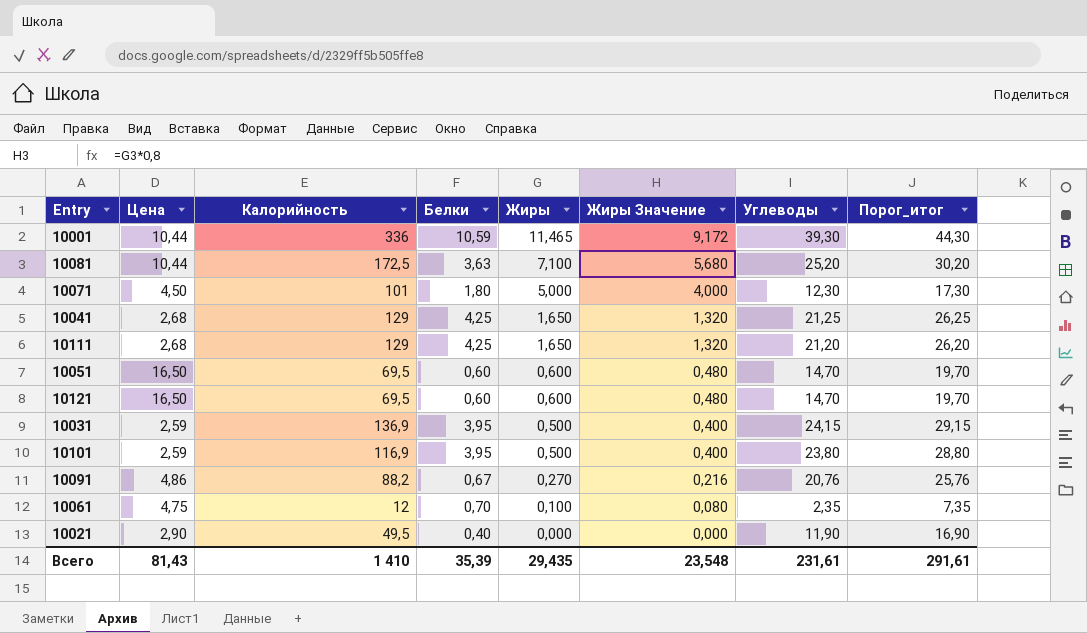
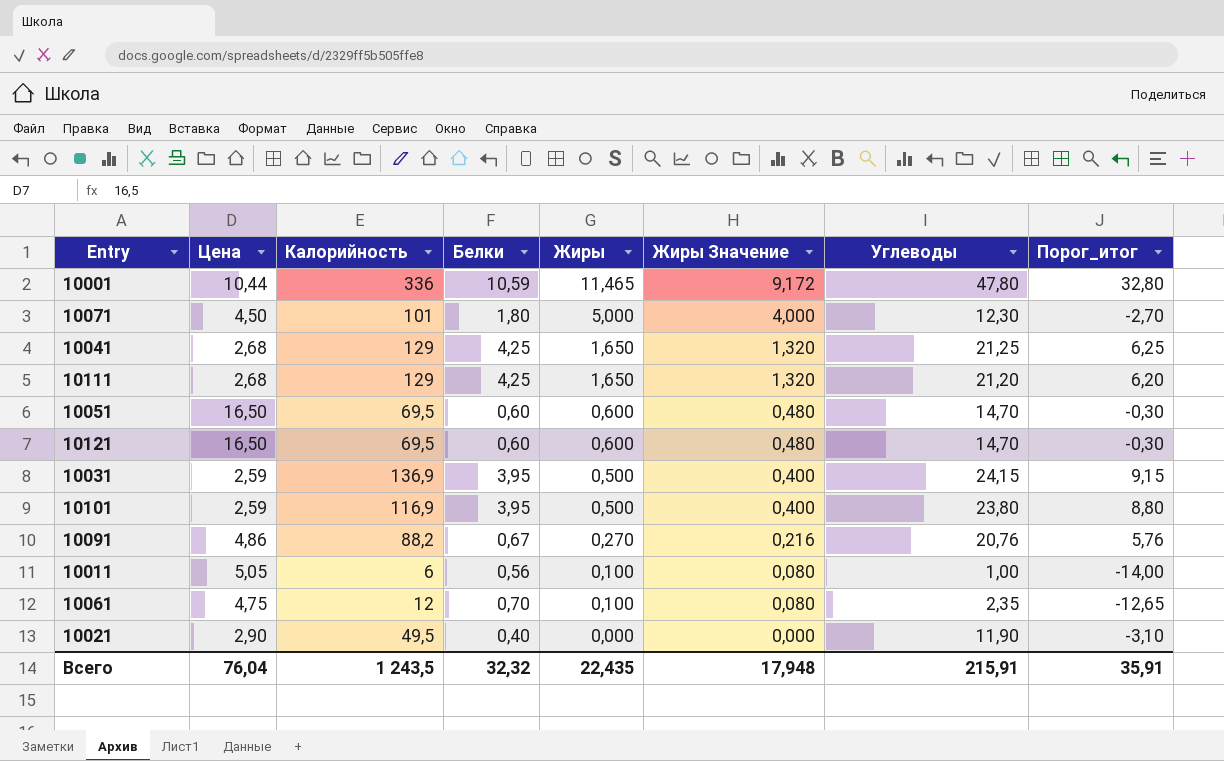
column Порог_итог | formula: [Углеводы] + 5 -> [Углеводы] - 15
row 10081: 10,44 | 172,5 | 3,63 | 7,100 | 5,680 | 25,20 | 30,20 -> none
10001 | Углеводы: 39,30 -> 47,80
row 10011: none -> 5,05 | 6 | 0,56 | 0,100 | 0,080 | 1,00 | -14,00
Всего | Цена: 81,43 -> 76,04
Всего | Калорийность: 1 410 -> 1 243,5
Всего | Белки: 35,39 -> 32,32
Всего | Жиры: 29,435 -> 22,435
Всего | Жиры Значение: 23,548 -> 17,948
Всего | Углеводы: 231,61 -> 215,91
Всего | Порог_итог: 291,61 -> 35,91

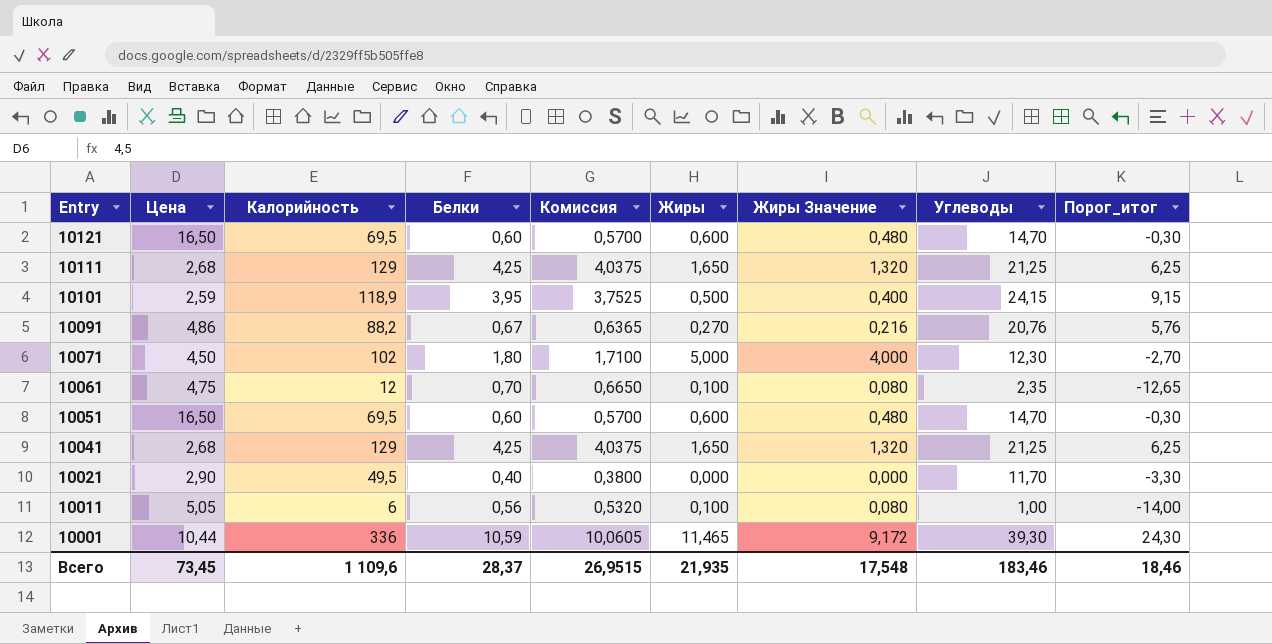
row order: Жиры descending -> Entry descending
column Комиссия | formula: none -> [Белки] * 0,95
row 10031: 2,59 | 136,9 | 3,95 | 0,500 | 0,400 | 24,15 | 9,15 -> none
10111 | Углеводы: 21,20 -> 21,25
10111 | Порог_итог: 6,20 -> 6,25
10101 | Калорийность: 116,9 -> 118,9
10101 | Углеводы: 23,80 -> 24,15
10101 | Порог_итог: 8,80 -> 9,15
10071 | Калорийность: 101 -> 102
10021 | Углеводы: 11,90 -> 11,70
10021 | Порог_итог: -3,10 -> -3,30
10001 | Углеводы: 47,80 -> 39,30
10001 | Порог_итог: 32,80 -> 24,30
Всего | Цена: 76,04 -> 73,45
Всего | Калорийность: 1 243,5 -> 1 109,6
Всего | Белки: 32,32 -> 28,37
Всего | Жиры: 22,435 -> 21,935
Всего | Жиры Значение: 17,948 -> 17,548
Всего | Углеводы: 215,91 -> 183,46
Всего | Порог_итог: 35,91 -> 18,46

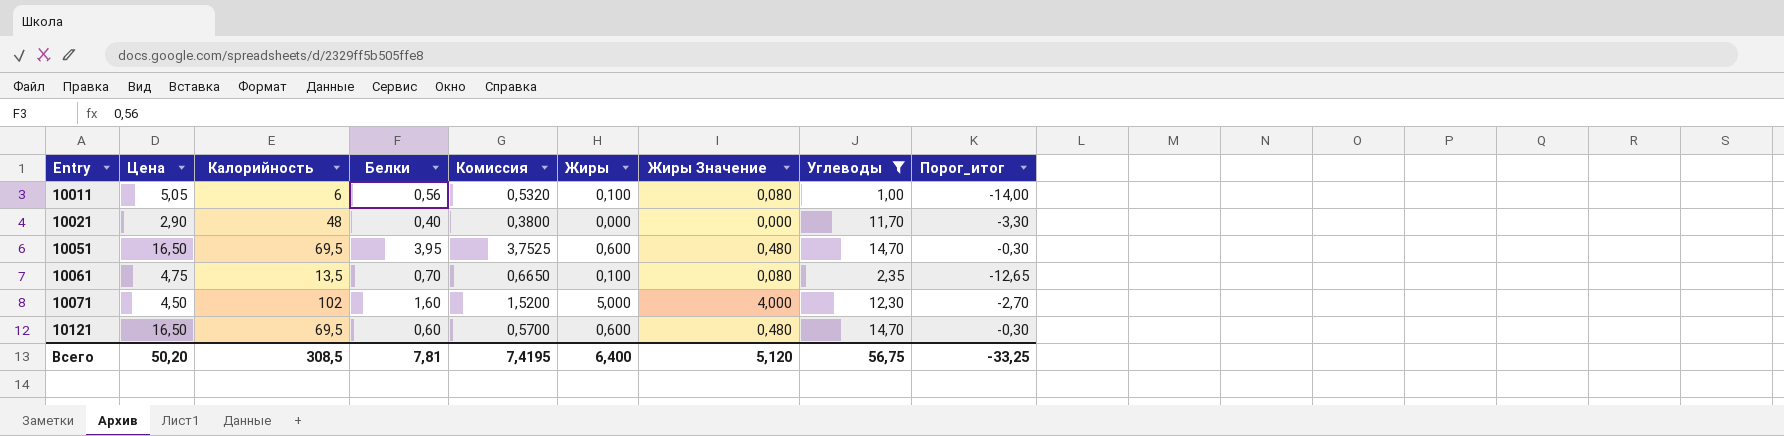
filter: none -> Углеводы <= 14,70
row order: Entry descending -> Entry ascending
10021 | Калорийность: 49,5 -> 48
10051 | Белки: 0,60 -> 3,95
10051 | Комиссия: 0,5700 -> 3,7525
10061 | Калорийность: 12 -> 13,5
10071 | Белки: 1,80 -> 1,60
10071 | Комиссия: 1,7100 -> 1,5200
Всего | Цена: 73,45 -> 50,20
Всего | Калорийность: 1 109,6 -> 308,5
Всего | Белки: 28,37 -> 7,81
Всего | Комиссия: 26,9515 -> 7,4195
Всего | Жиры: 21,935 -> 6,400
Всего | Жиры Значение: 17,548 -> 5,120
Всего | Углеводы: 183,46 -> 56,75
Всего | Порог_итог: 18,46 -> -33,25

